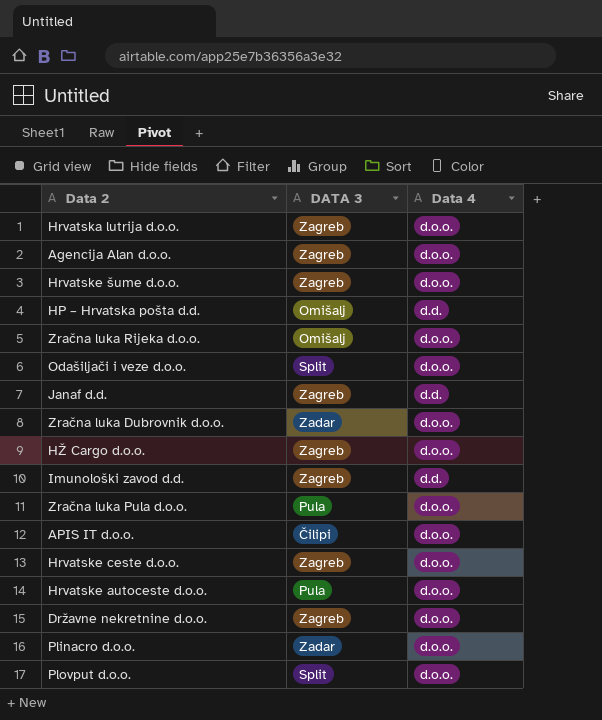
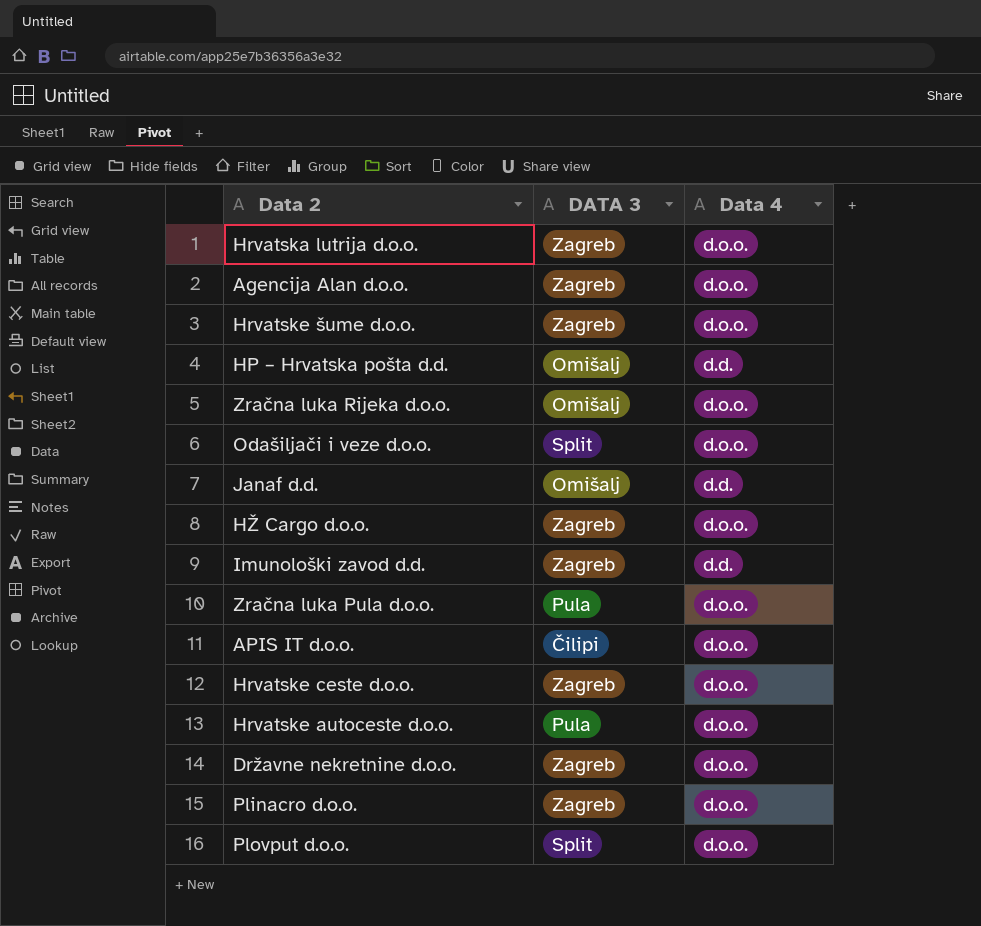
row Zračna luka Dubrovnik d.o.o.: Zadar | d.o.o. -> none
Janaf d.d. | DATA 3: Zagreb -> Omišalj
Plinacro d.o.o. | DATA 3: Zadar -> Zagreb

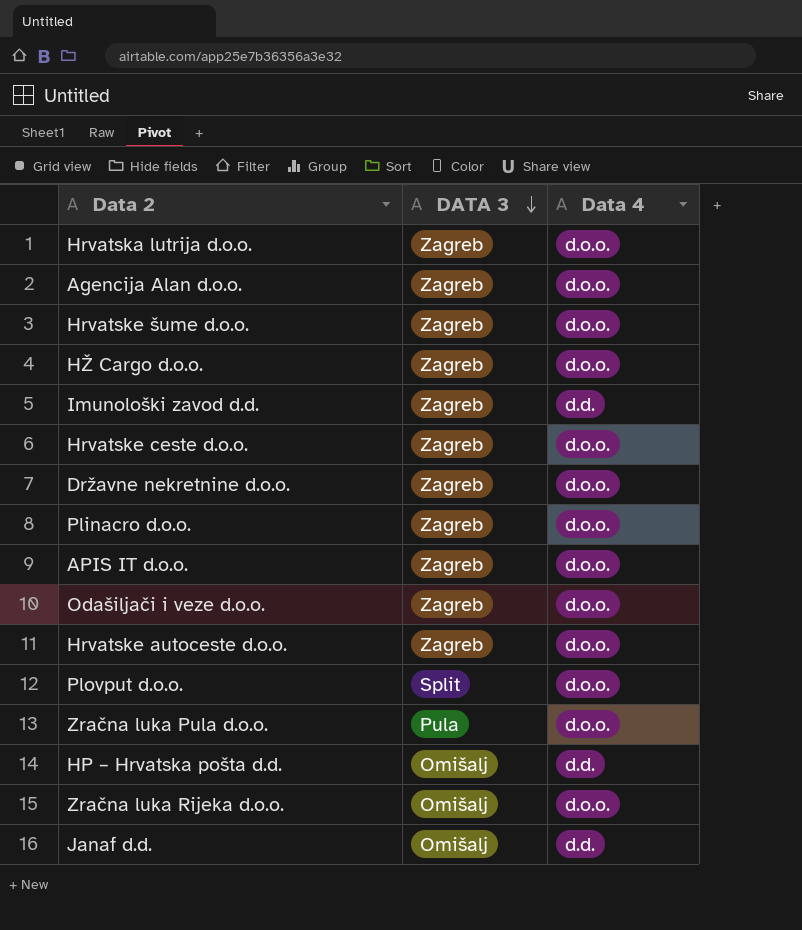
row order: none -> DATA 3 descending
APIS IT d.o.o. | DATA 3: Čilipi -> Zagreb
Odašiljači i veze d.o.o. | DATA 3: Split -> Zagreb
Hrvatske autoceste d.o.o. | DATA 3: Pula -> Zagreb

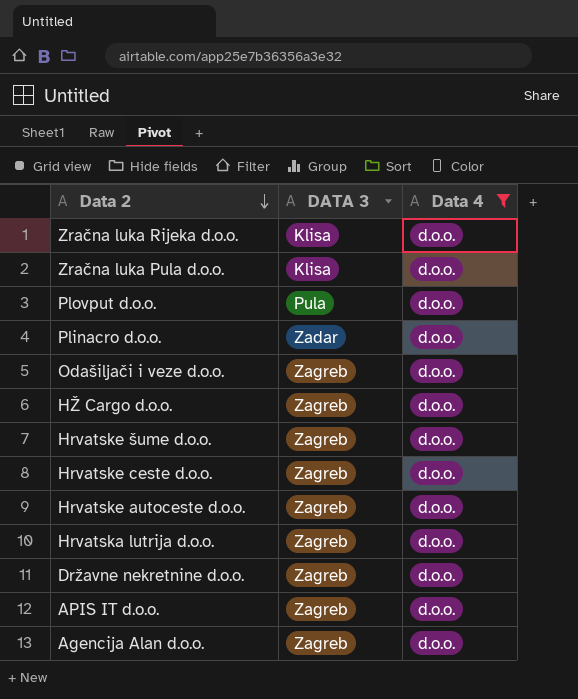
filter: none -> Data 4 = d.o.o.
row order: DATA 3 descending -> Data 2 descending
Zračna luka Rijeka d.o.o. | DATA 3: Omišalj -> Klisa
Zračna luka Pula d.o.o. | DATA 3: Pula -> Klisa
Plovput d.o.o. | DATA 3: Split -> Pula
Plinacro d.o.o. | DATA 3: Zagreb -> Zadar

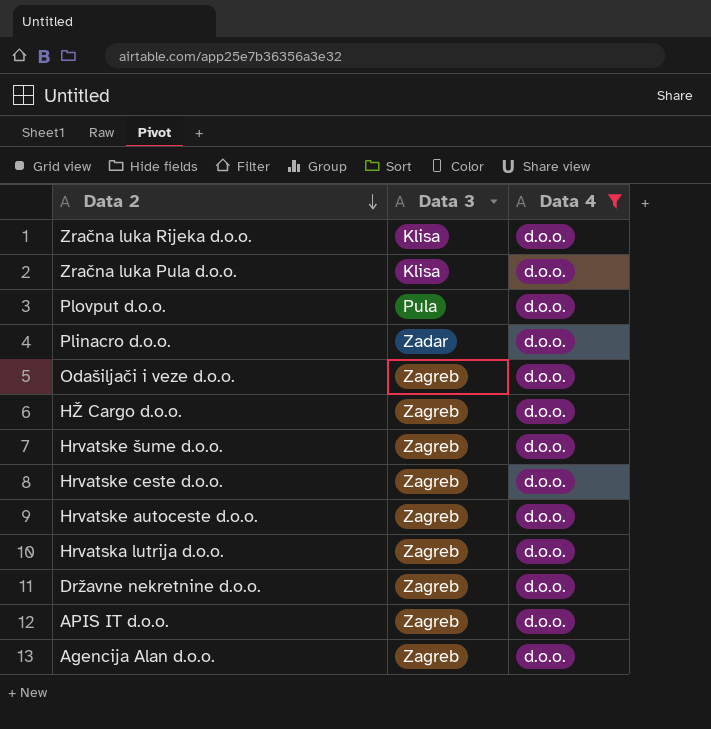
column name: DATA 3 -> Data 3

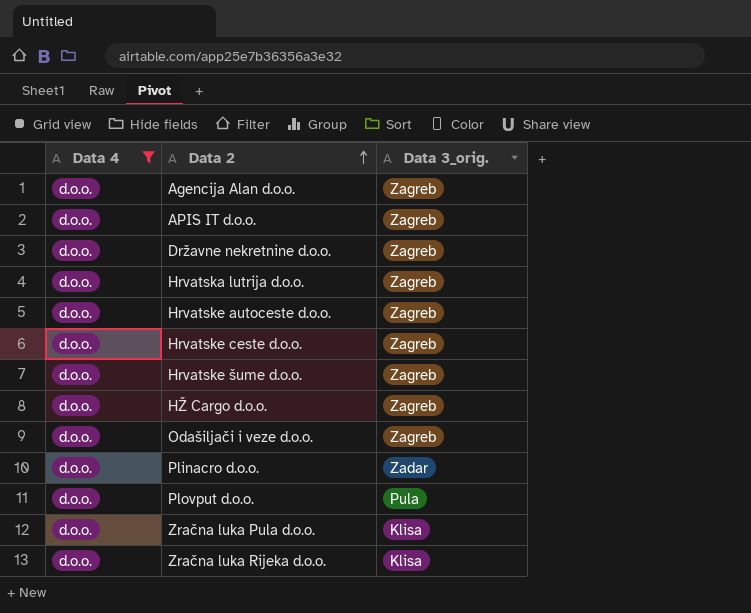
row order: Data 2 descending -> Data 2 ascending
column Data 4 | position: 3 -> 1
column name: Data 3 -> Data 3_orig.

